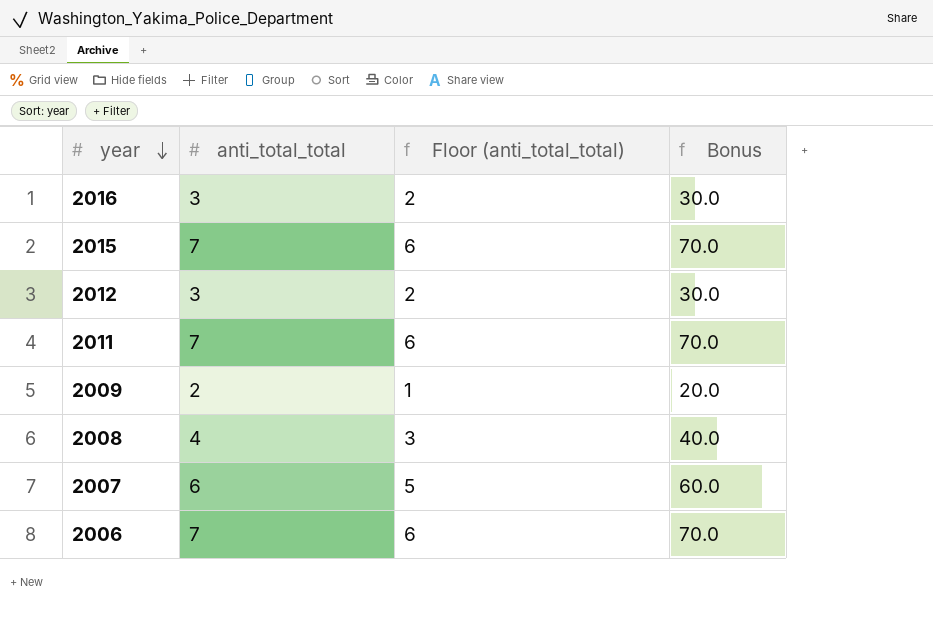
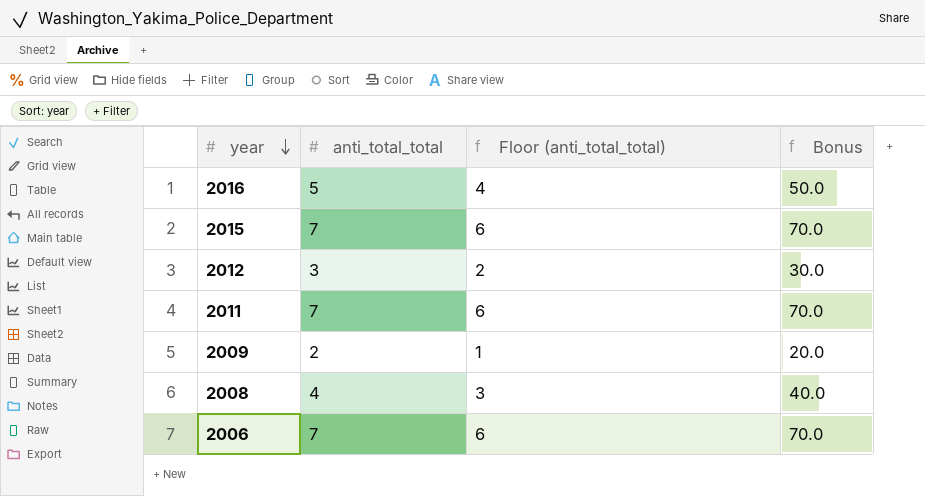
row 2007: 6 | 5 | 60.0 -> none
2016 | anti_total_total: 3 -> 5
2016 | Floor (anti_total_total): 2 -> 4
2016 | Bonus: 30.0 -> 50.0

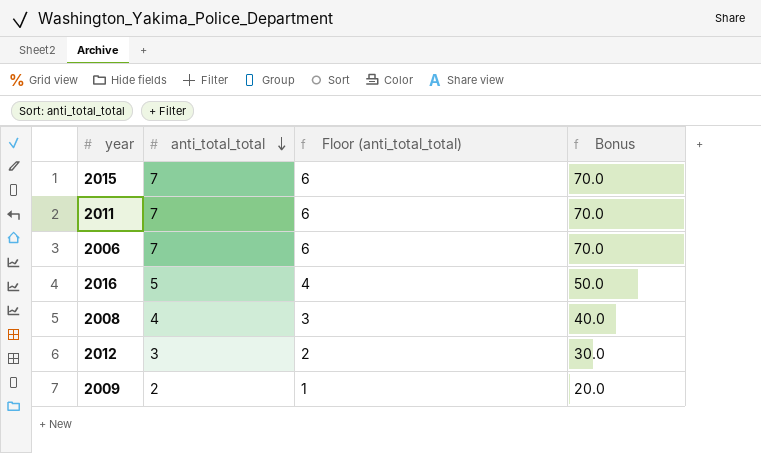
row order: year descending -> anti_total_total descending

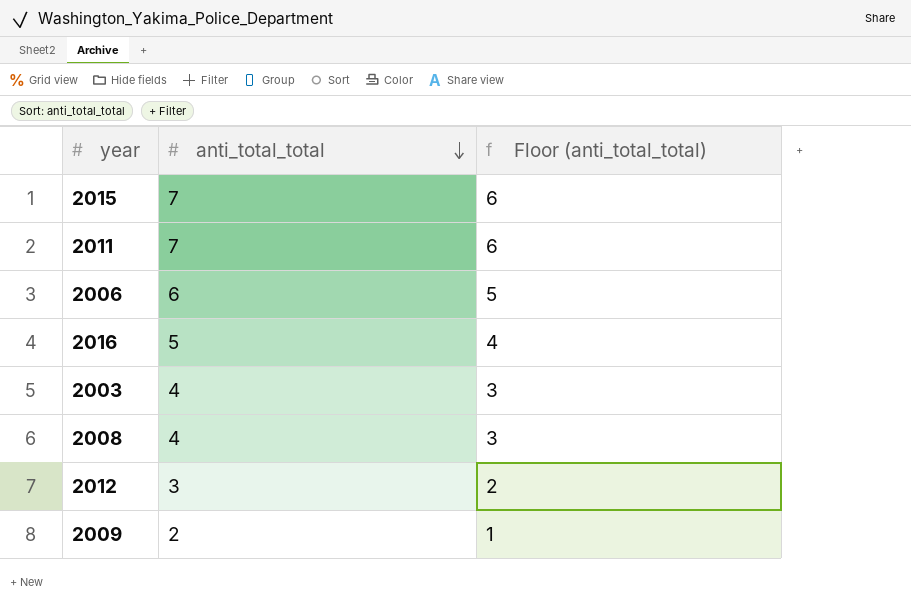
column Bonus | formula: [anti_total_total] * 10 -> none
2006 | anti_total_total: 7 -> 6
2006 | Floor (anti_total_total): 6 -> 5
row 2003: none -> 4 | 3

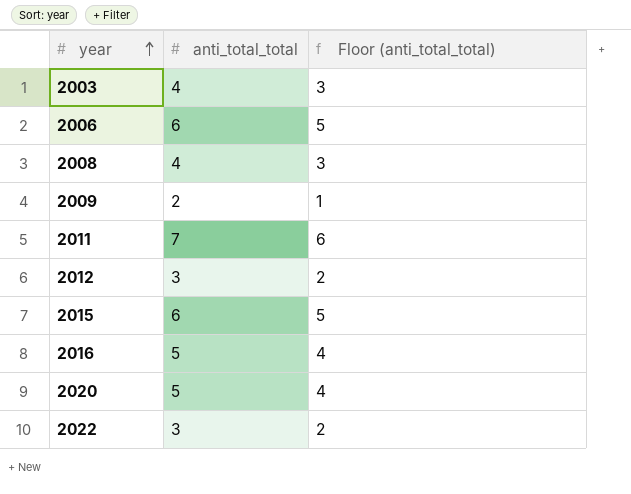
row order: anti_total_total descending -> year ascending
2015 | anti_total_total: 7 -> 6
2015 | Floor (anti_total_total): 6 -> 5
row 2020: none -> 5 | 4
row 2022: none -> 3 | 2

